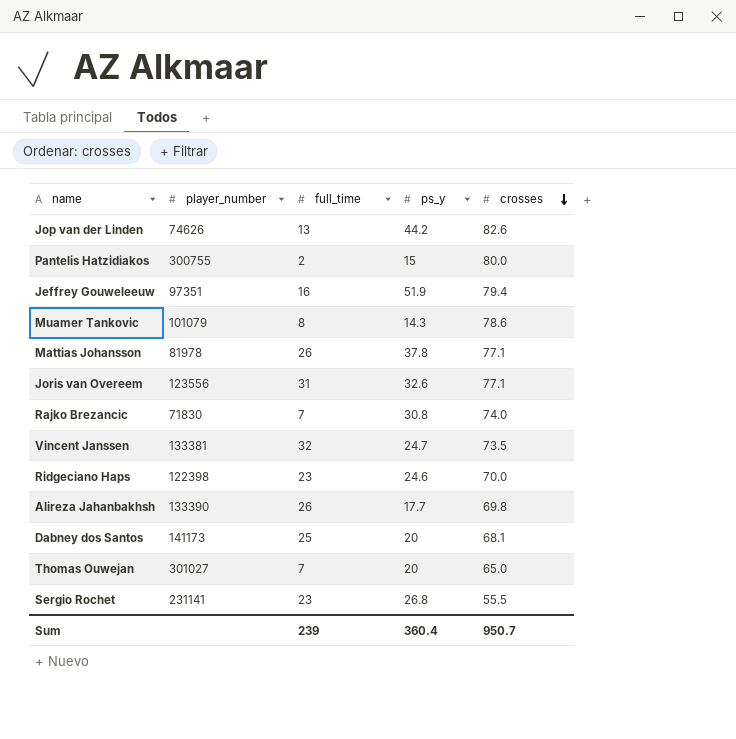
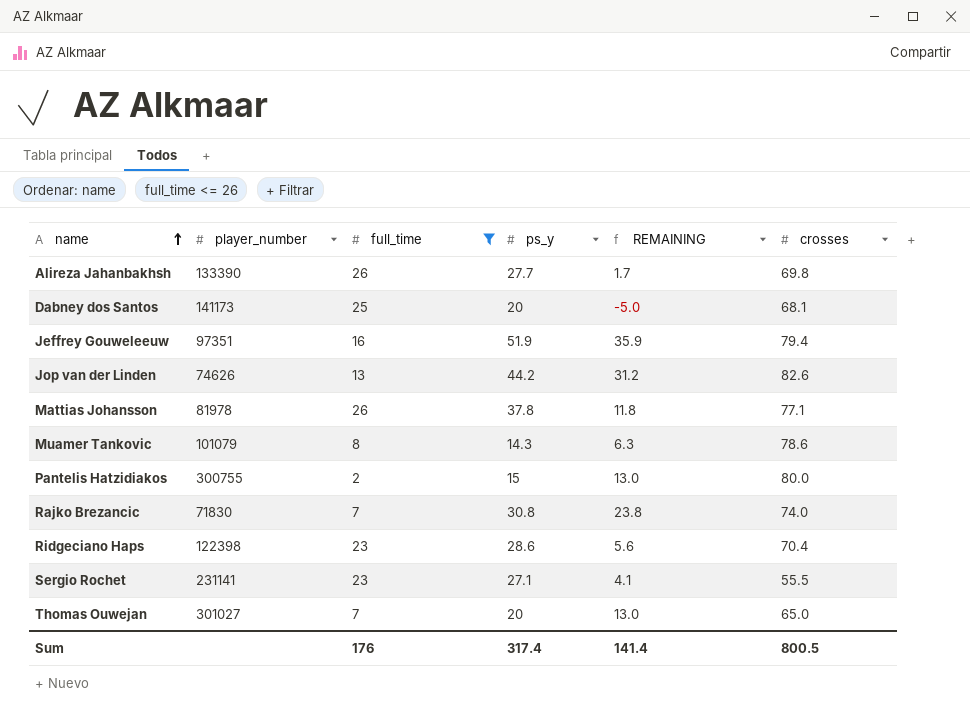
filter: none -> full_time <= 26
row order: crosses descending -> name ascending
column REMAINING | formula: none -> [ps_y] - [full_time]
Alireza Jahanbakhsh | ps_y: 17.7 -> 27.7
Ridgeciano Haps | ps_y: 24.6 -> 28.6
Ridgeciano Haps | crosses: 70.0 -> 70.4
Sergio Rochet | ps_y: 26.8 -> 27.1
Sum | full_time: 239 -> 176
Sum | ps_y: 360.4 -> 317.4
Sum | crosses: 950.7 -> 800.5

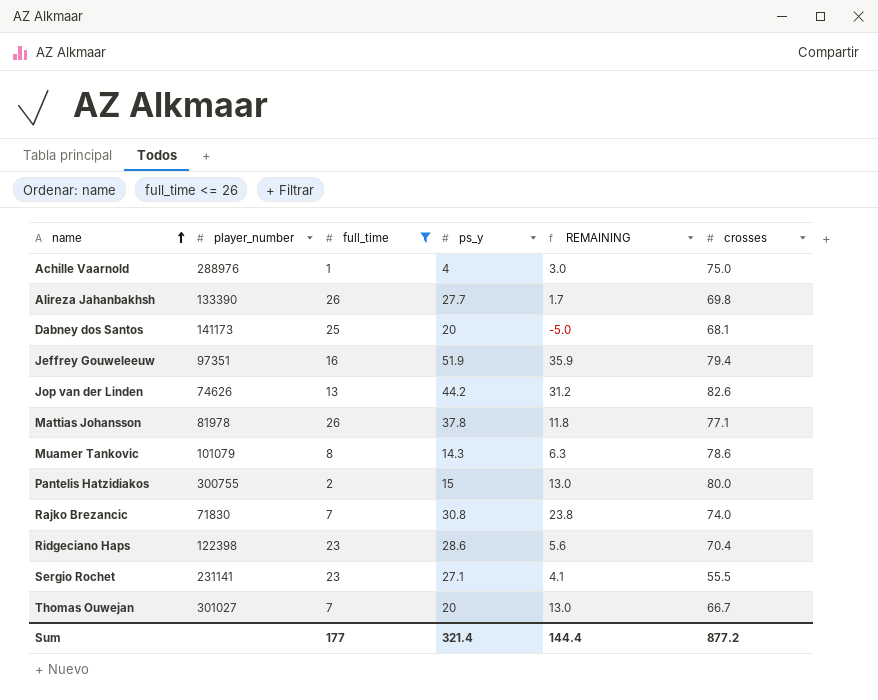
row Achille Vaarnold: none -> 288976 | 1 | 4 | 3.0 | 75.0
Thomas Ouwejan | crosses: 65.0 -> 66.7
Sum | full_time: 176 -> 177
Sum | ps_y: 317.4 -> 321.4
Sum | REMAINING: 141.4 -> 144.4
Sum | crosses: 800.5 -> 877.2

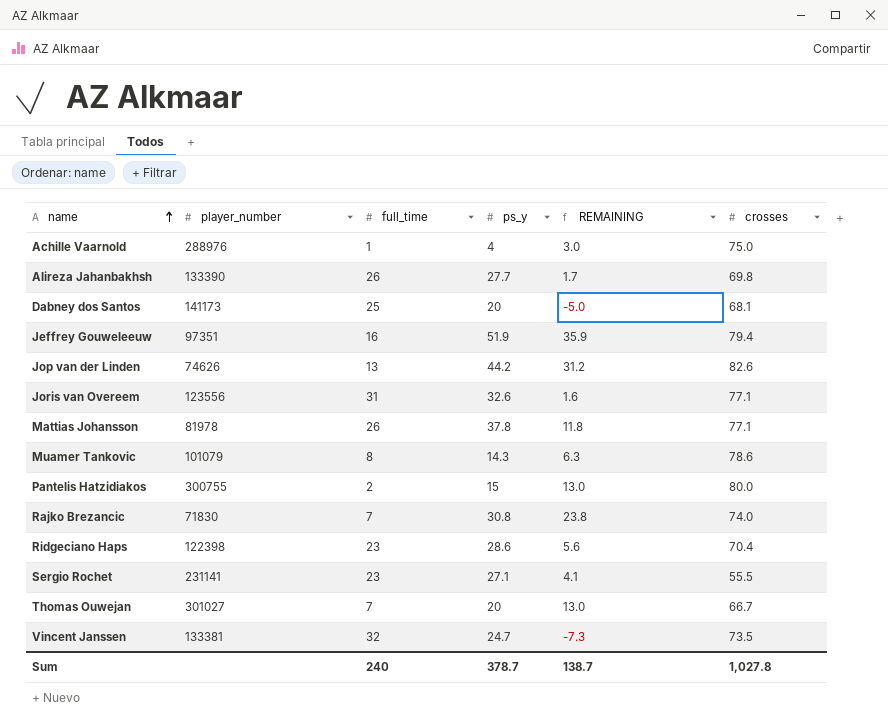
filter: full_time <= 26 -> none
Sum | full_time: 177 -> 240
Sum | ps_y: 321.4 -> 378.7
Sum | REMAINING: 144.4 -> 138.7
Sum | crosses: 877.2 -> 1,027.8

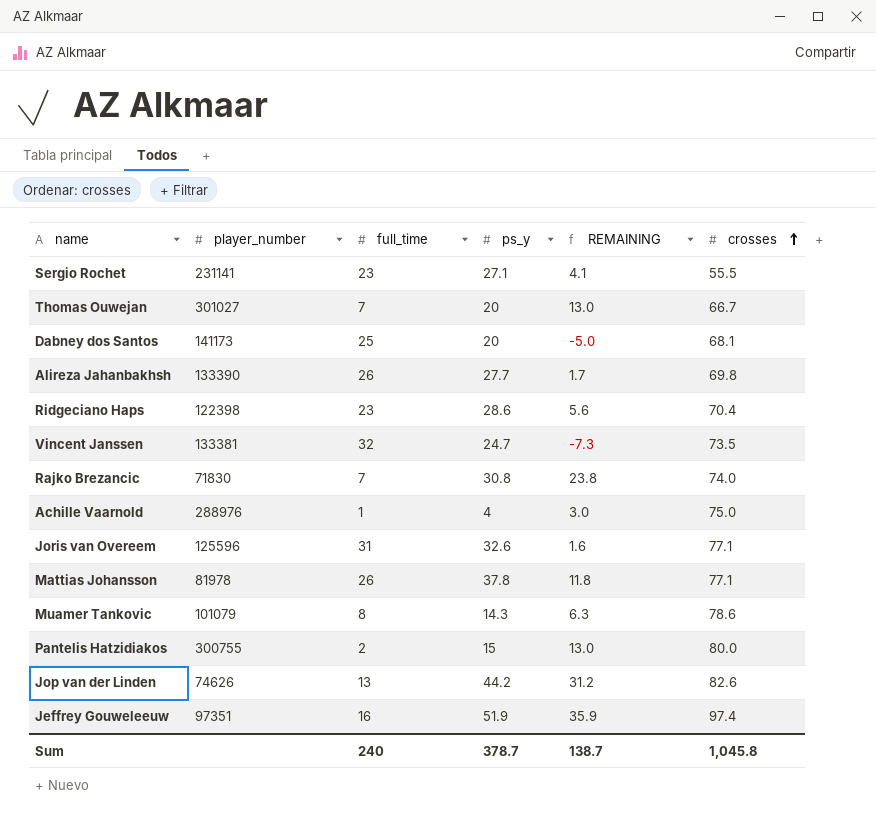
row order: name ascending -> crosses ascending
Joris van Overeem | player_number: 123556 -> 125596
Jeffrey Gouweleeuw | crosses: 79.4 -> 97.4
Sum | crosses: 1,027.8 -> 1,045.8

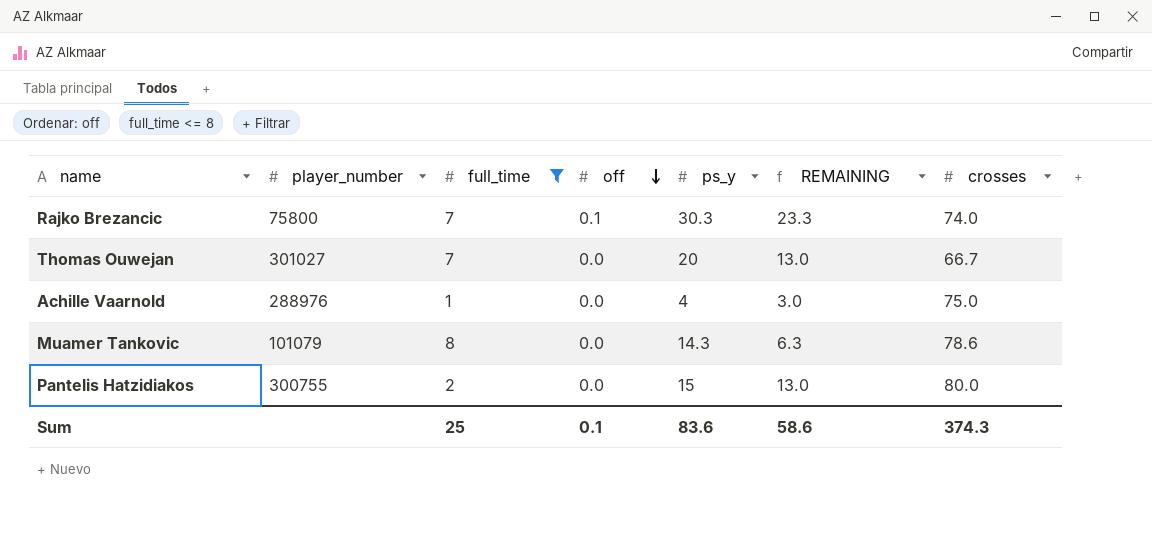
filter: none -> full_time <= 8
row order: crosses ascending -> off descending
column off | position: none -> 4
Rajko Brezancic | player_number: 71830 -> 75800
Rajko Brezancic | ps_y: 30.8 -> 30.3
Rajko Brezancic | REMAINING: 23.8 -> 23.3
Sum | full_time: 240 -> 25
Sum | ps_y: 378.7 -> 83.6
Sum | REMAINING: 138.7 -> 58.6
Sum | crosses: 1,045.8 -> 374.3

